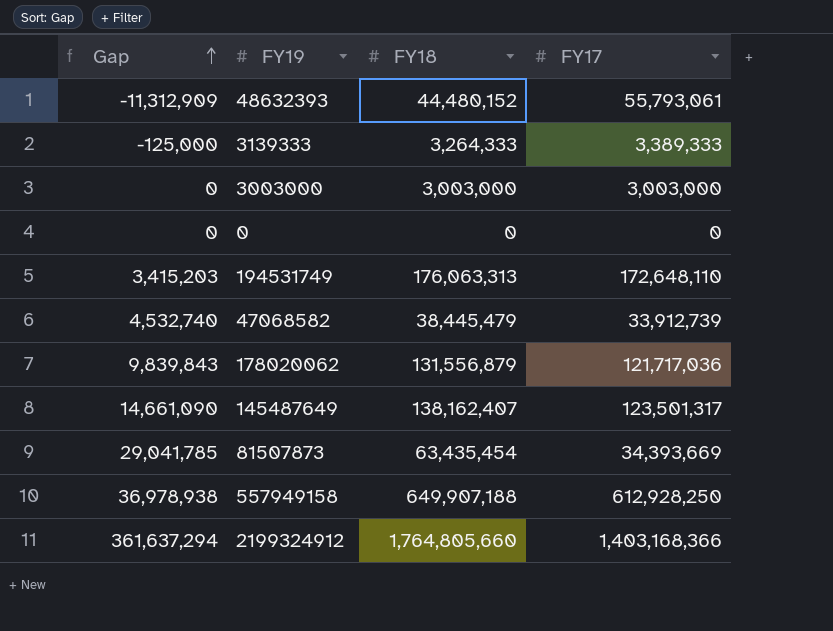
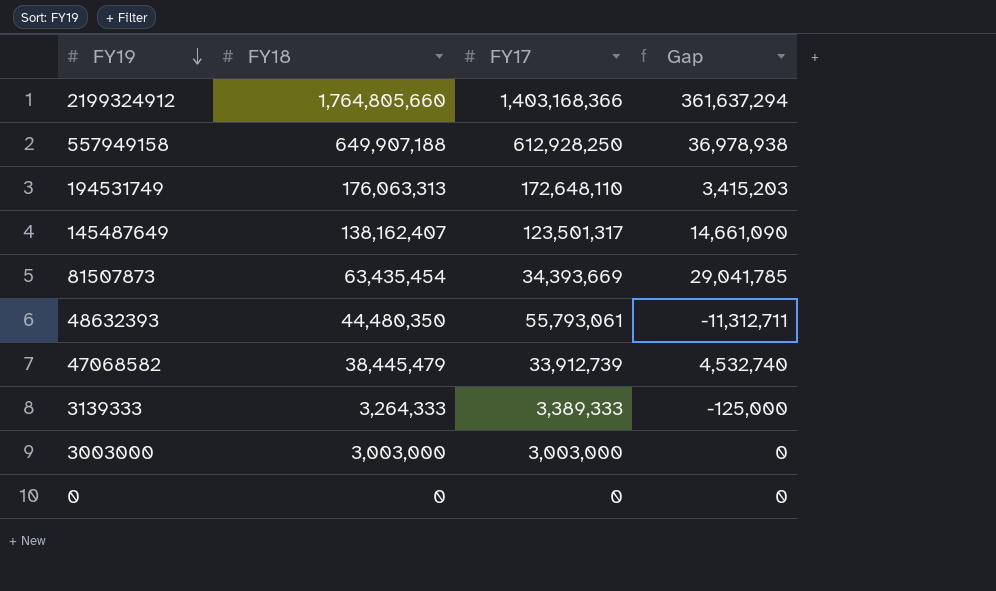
row order: Gap ascending -> FY19 descending
column Gap | position: 1 -> 4
row 178020062: 9,839,843 | 131,556,879 | 121,717,036 -> none
48632393 | FY18: 44,480,152 -> 44,480,350
48632393 | Gap: -11,312,909 -> -11,312,711

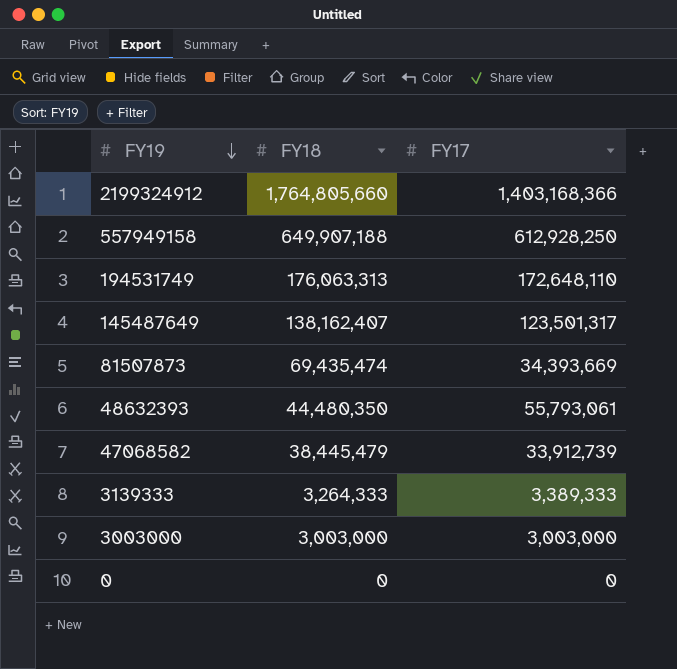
column Gap | formula: [FY18] - [FY17] -> none
81507873 | FY18: 63,435,454 -> 69,435,474

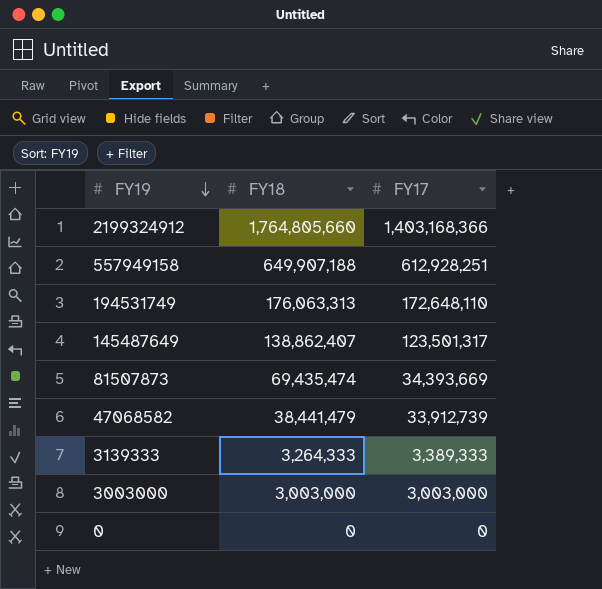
row 48632393: 44,480,350 | 55,793,061 -> none
557949158 | FY17: 612,928,250 -> 612,928,251
145487649 | FY18: 138,162,407 -> 138,862,407
47068582 | FY18: 38,445,479 -> 38,441,479

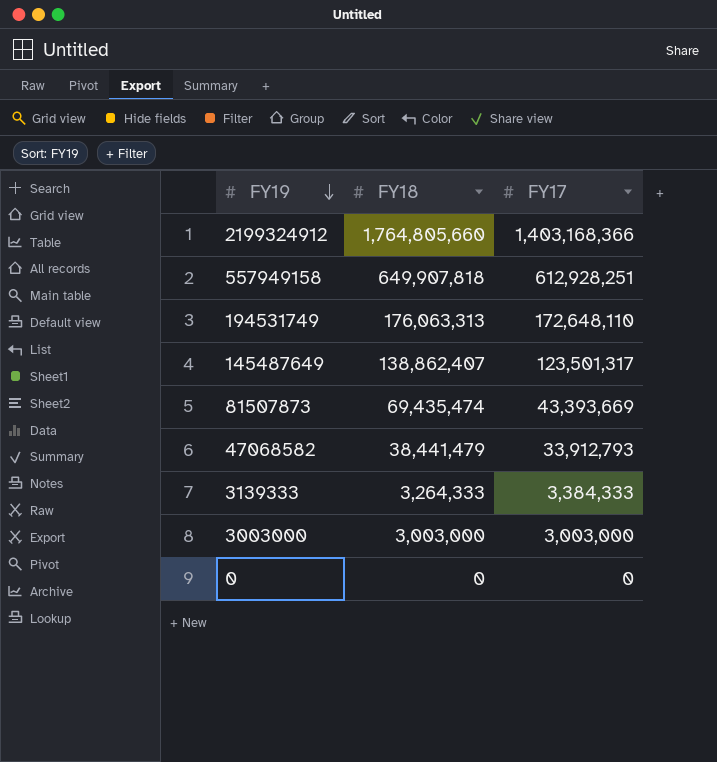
557949158 | FY18: 649,907,188 -> 649,907,818
81507873 | FY17: 34,393,669 -> 43,393,669
47068582 | FY17: 33,912,739 -> 33,912,793
3139333 | FY17: 3,389,333 -> 3,384,333

